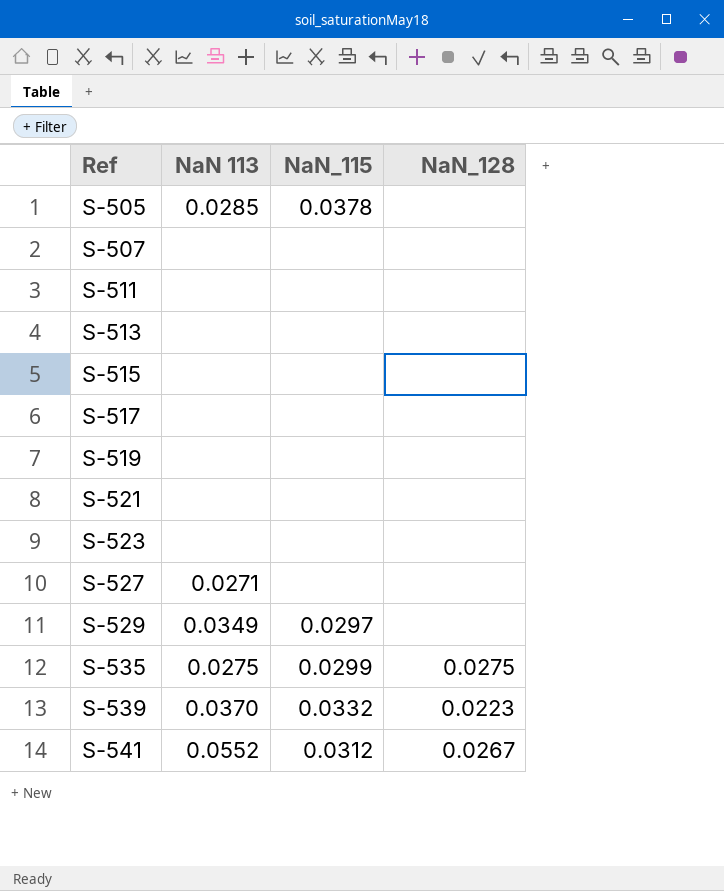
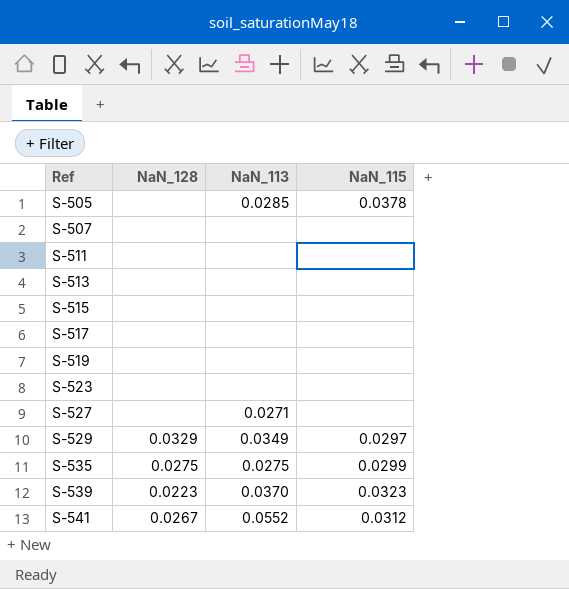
column NaN_128 | position: 4 -> 2
column name: NaN 113 -> NaN_113
row S-521: none | none | none -> none
S-529 | NaN_128: none -> 0.0329
S-539 | NaN_115: 0.0332 -> 0.0323

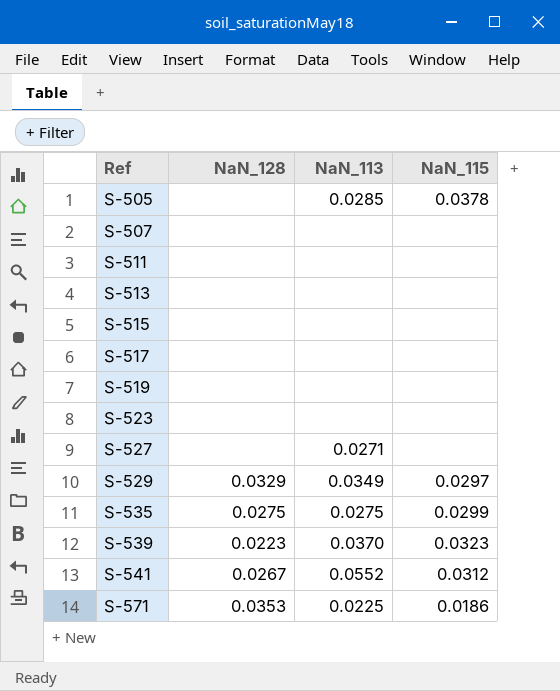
row S-571: none -> 0.0353 | 0.0225 | 0.0186

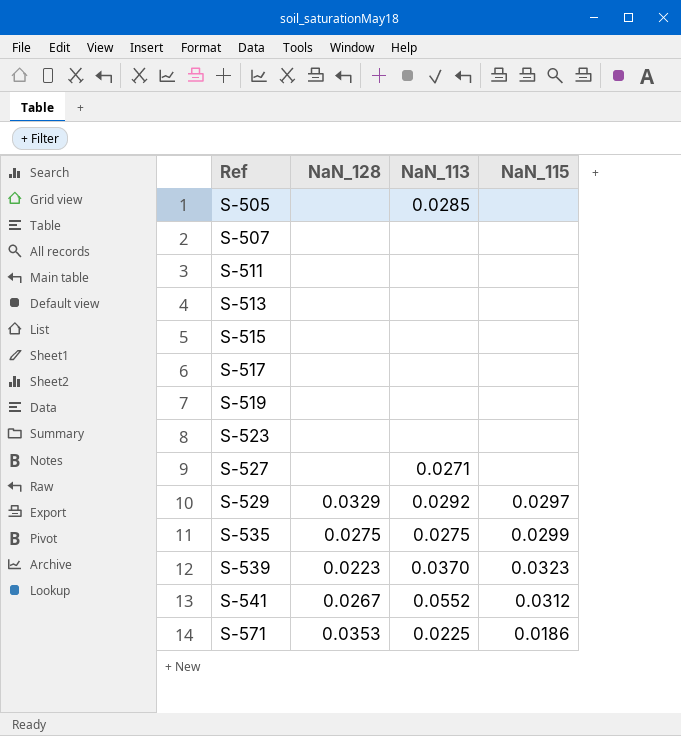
S-505 | NaN_115: 0.0378 -> none
S-529 | NaN_113: 0.0349 -> 0.0292

